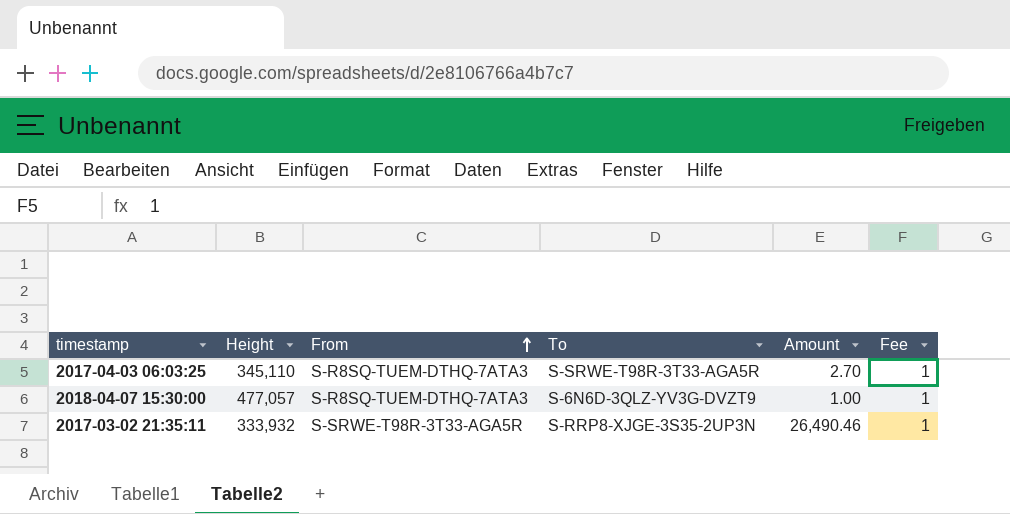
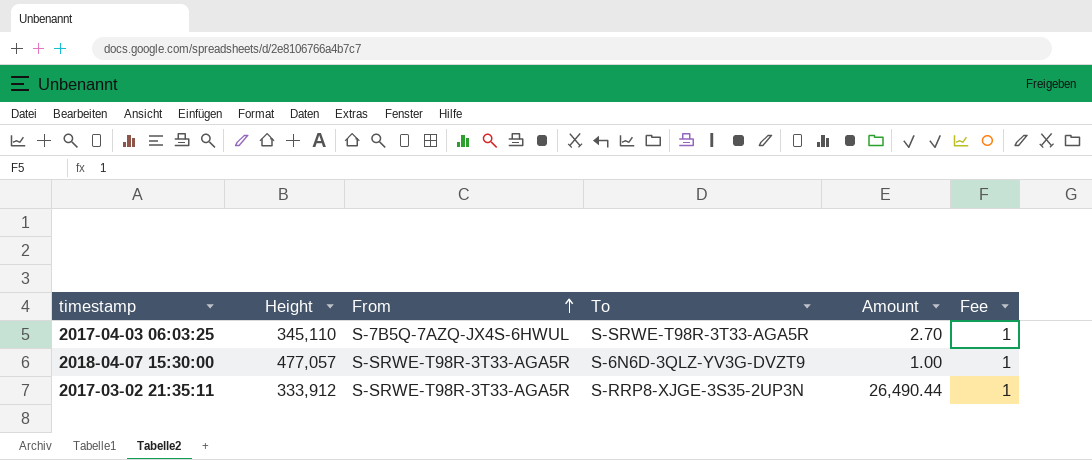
2017-04-03 06:03:25 | From: S-R8SQ-TUEM-DTHQ-7ATA3 -> S-7B5Q-7AZQ-JX4S-6HWUL
2018-04-07 15:30:00 | From: S-R8SQ-TUEM-DTHQ-7ATA3 -> S-SRWE-T98R-3T33-AGA5R
2017-03-02 21:35:11 | Height: 333,932 -> 333,912
2017-03-02 21:35:11 | Amount: 26,490.46 -> 26,490.44

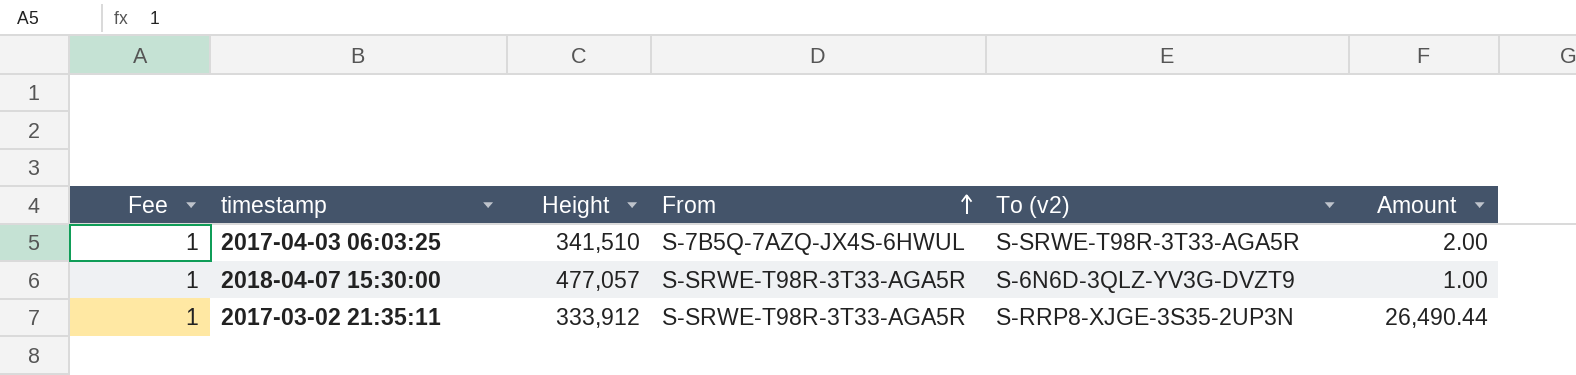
column Fee | position: 6 -> 1
column name: To -> To (v2)
2017-04-03 06:03:25 | Height: 345,110 -> 341,510
2017-04-03 06:03:25 | Amount: 2.70 -> 2.00

